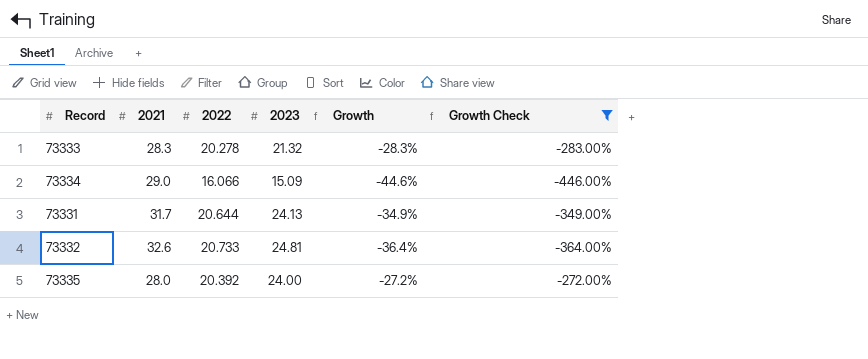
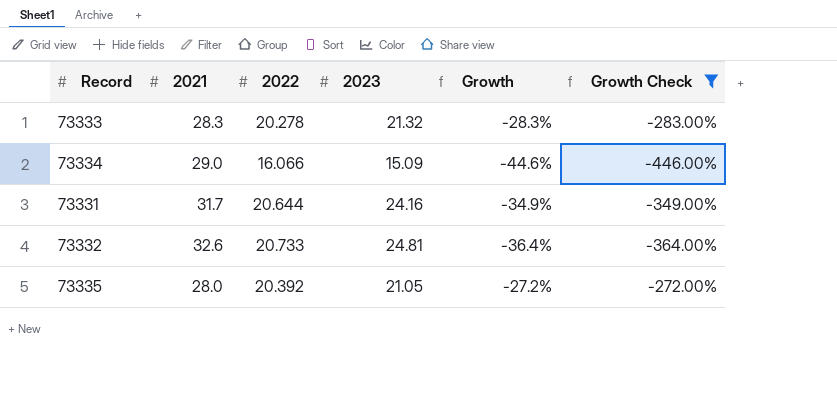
73331 | 2023: 24.13 -> 24.16
73335 | 2023: 24.00 -> 21.05

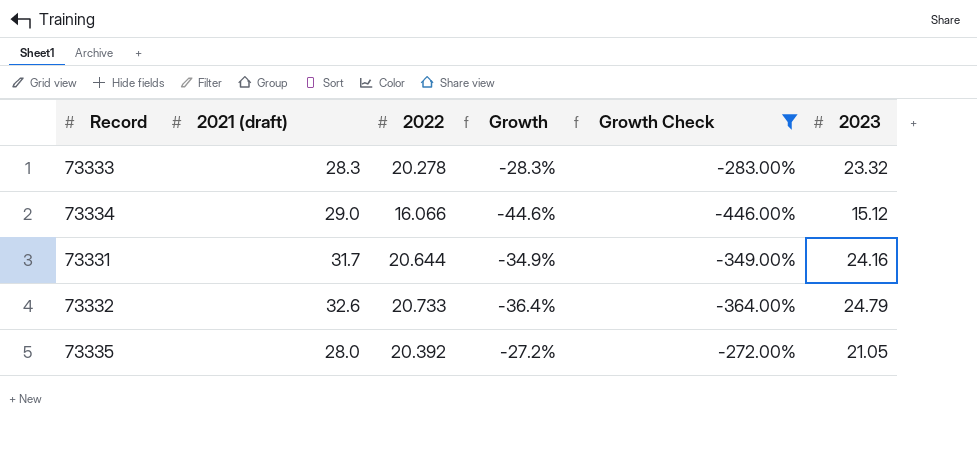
column name: 2021 -> 2021 (draft)
column 2023 | position: 4 -> 6
73333 | 2023: 21.32 -> 23.32
73334 | 2023: 15.09 -> 15.12
73332 | 2023: 24.81 -> 24.79

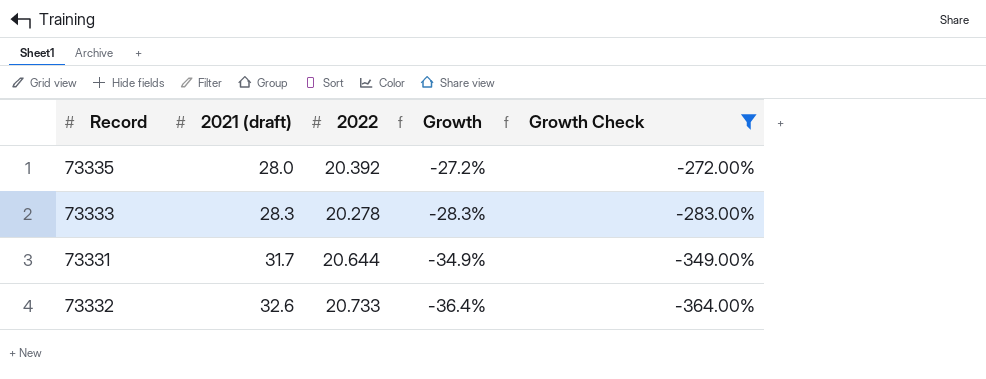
row order: none -> 2021 (draft) ascending
column 2023 | position: 6 -> none
row 73334: 29.0 | 16.066 | -44.6% | -446.00% | 15.12 -> none

